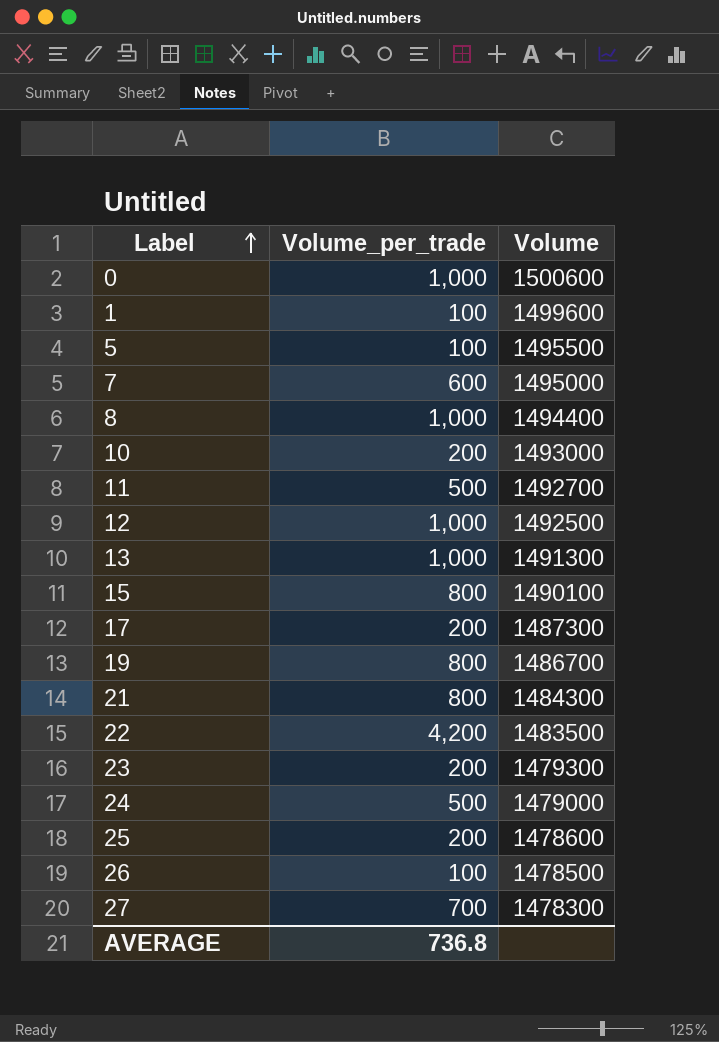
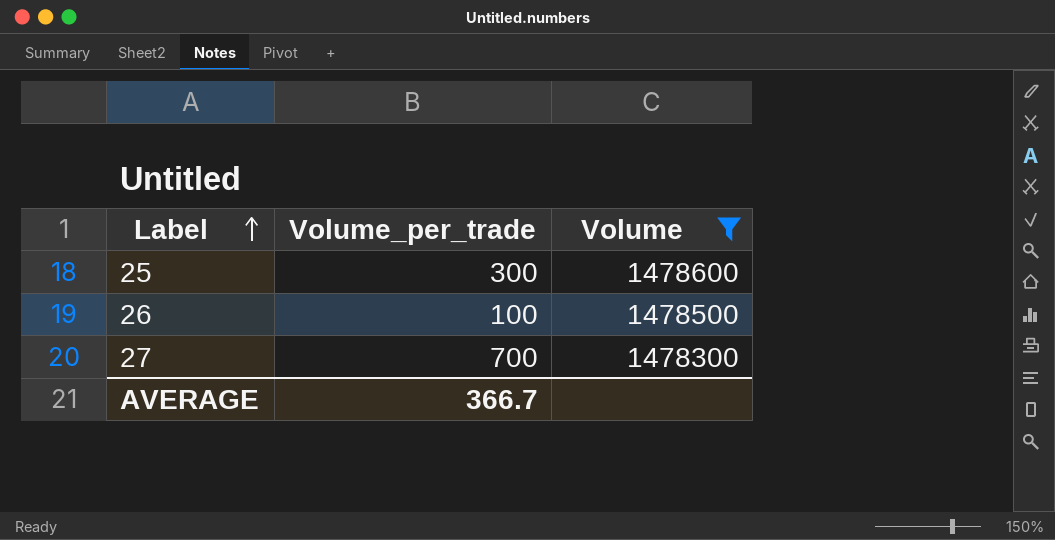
filter: none -> Volume <= 1478600
25 | Volume_per_trade: 200 -> 300
AVERAGE | Volume_per_trade: 736.8 -> 366.7

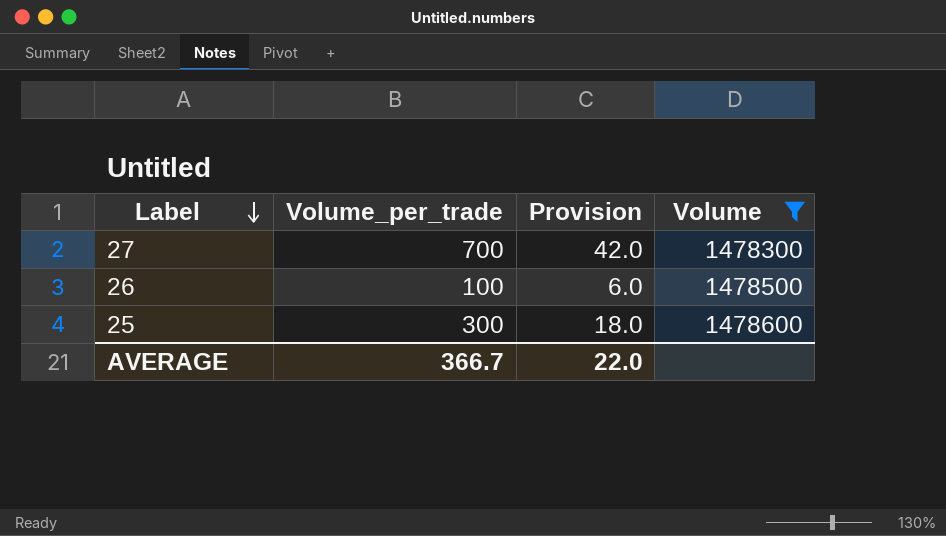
row order: Label ascending -> Label descending
column Provision | formula: none -> [Volume_per_trade] * 0.06

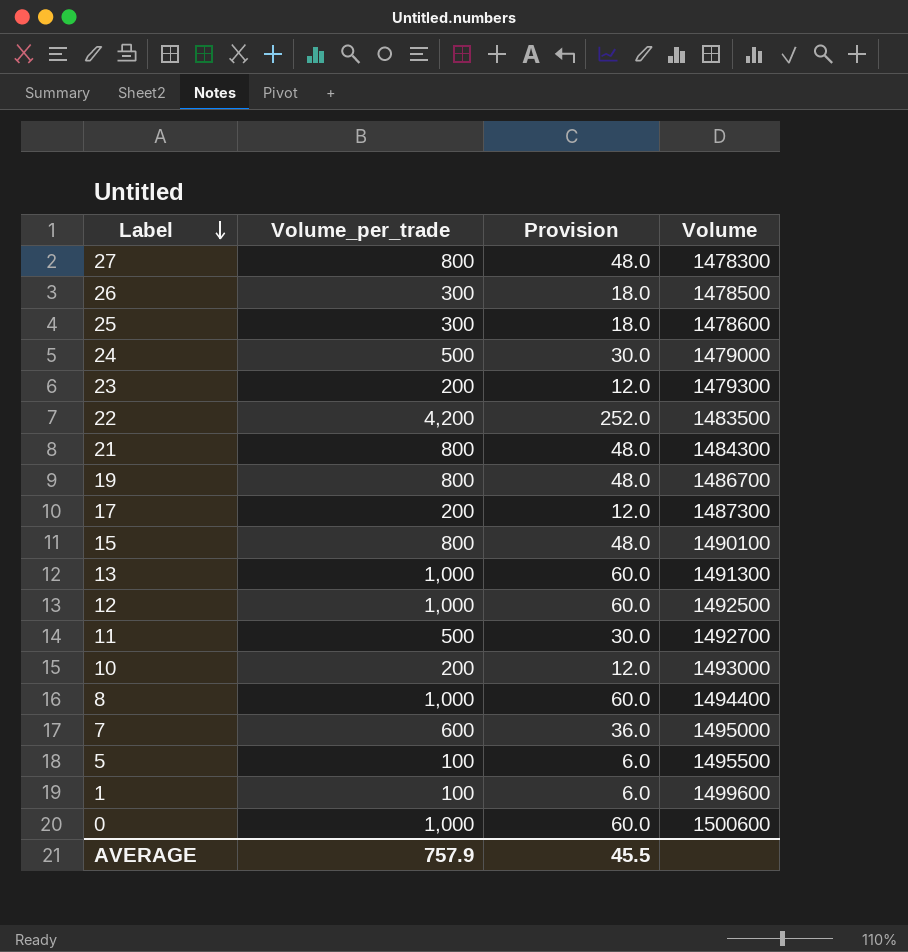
filter: Volume <= 1478600 -> none
27 | Volume_per_trade: 700 -> 800
27 | Provision: 42.0 -> 48.0
26 | Volume_per_trade: 100 -> 300
26 | Provision: 6.0 -> 18.0
AVERAGE | Volume_per_trade: 366.7 -> 757.9
AVERAGE | Provision: 22.0 -> 45.5

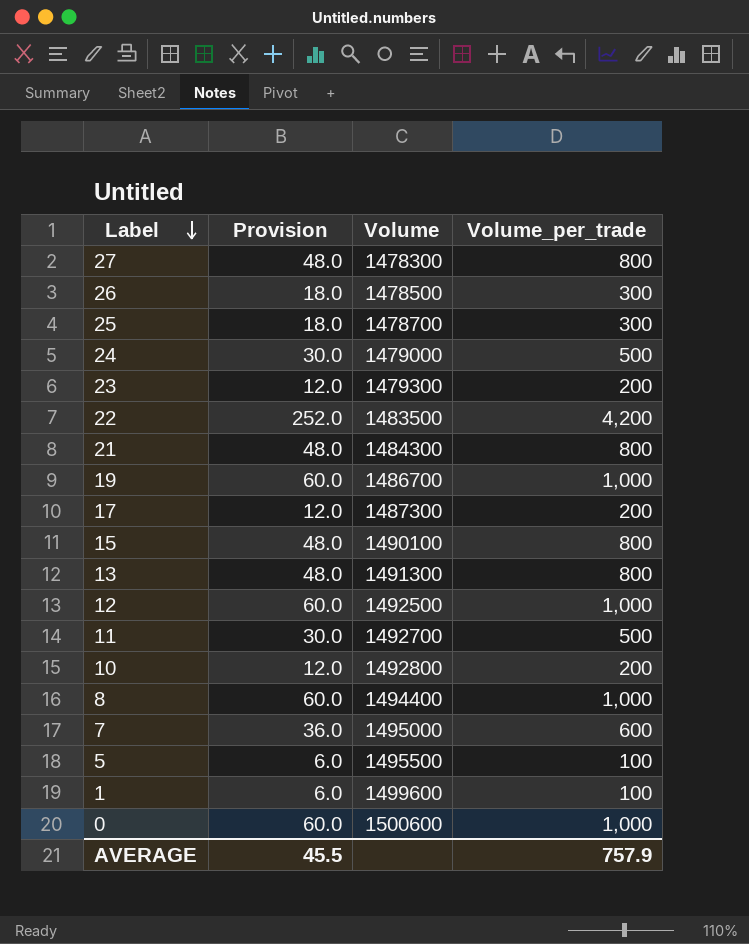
column Volume_per_trade | position: 2 -> 4
25 | Volume: 1478600 -> 1478700
19 | Provision: 48.0 -> 60.0
19 | Volume_per_trade: 800 -> 1,000
13 | Provision: 60.0 -> 48.0
13 | Volume_per_trade: 1,000 -> 800
10 | Volume: 1493000 -> 1492800

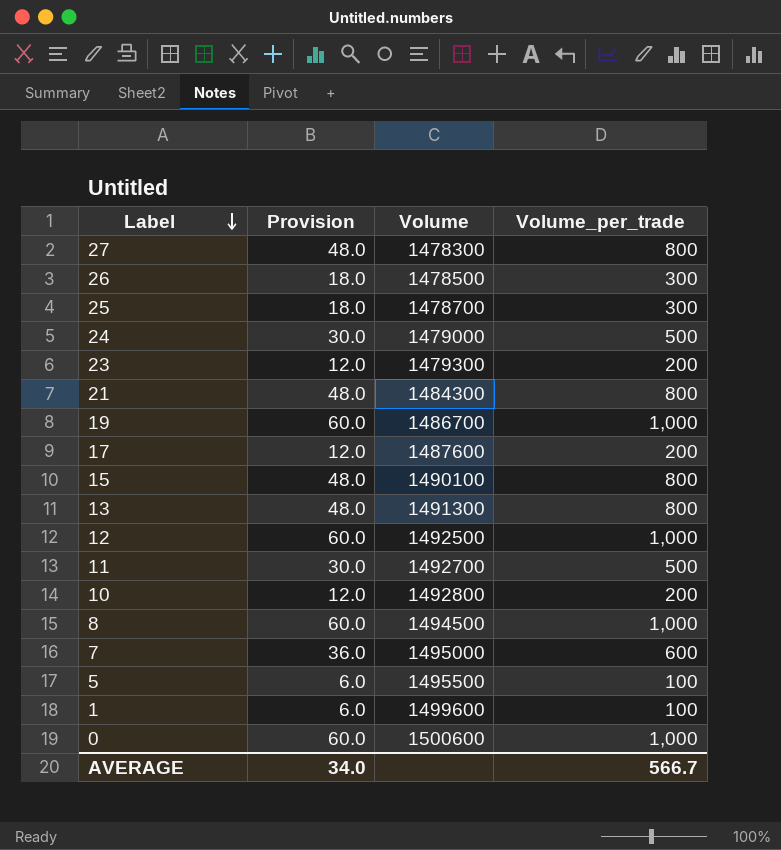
row 22: 252.0 | 1483500 | 4,200 -> none
17 | Volume: 1487300 -> 1487600
8 | Volume: 1494400 -> 1494500
AVERAGE | Provision: 45.5 -> 34.0
AVERAGE | Volume_per_trade: 757.9 -> 566.7

